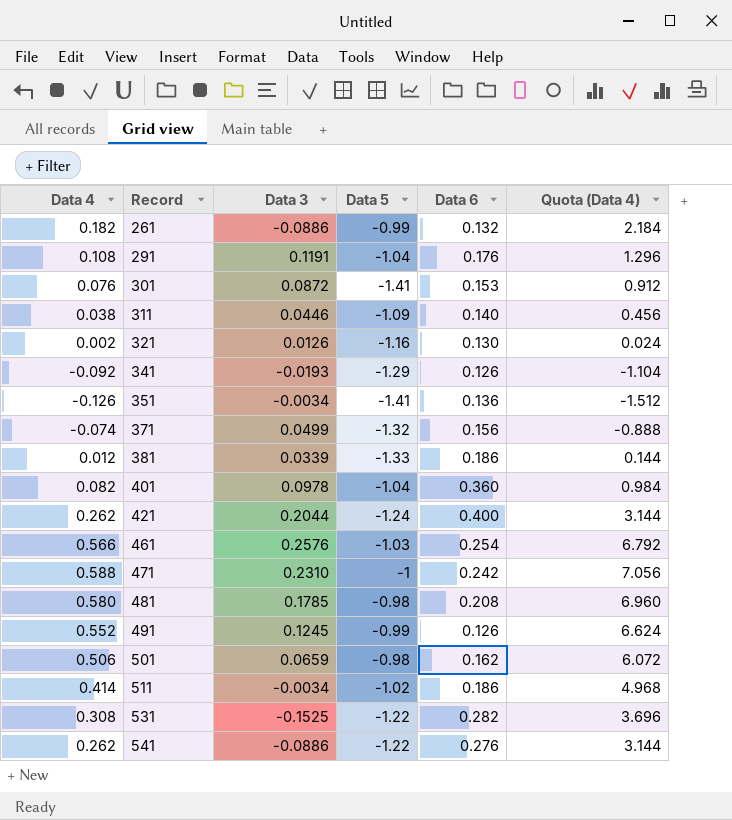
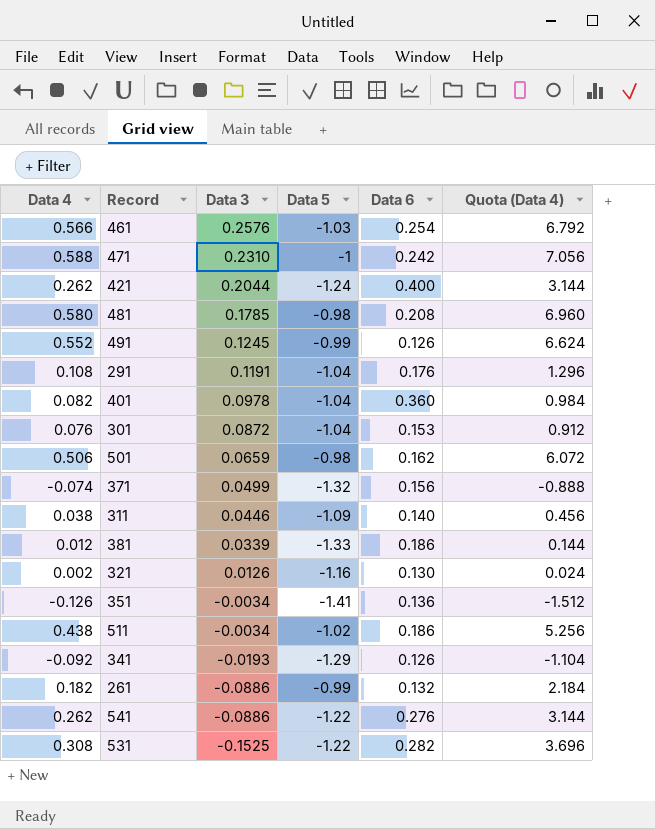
row order: Record ascending -> Data 3 descending
301 | Data 5: -1.41 -> -1.04
511 | Data 4: 0.414 -> 0.438
511 | Quota (Data 4): 4.968 -> 5.256

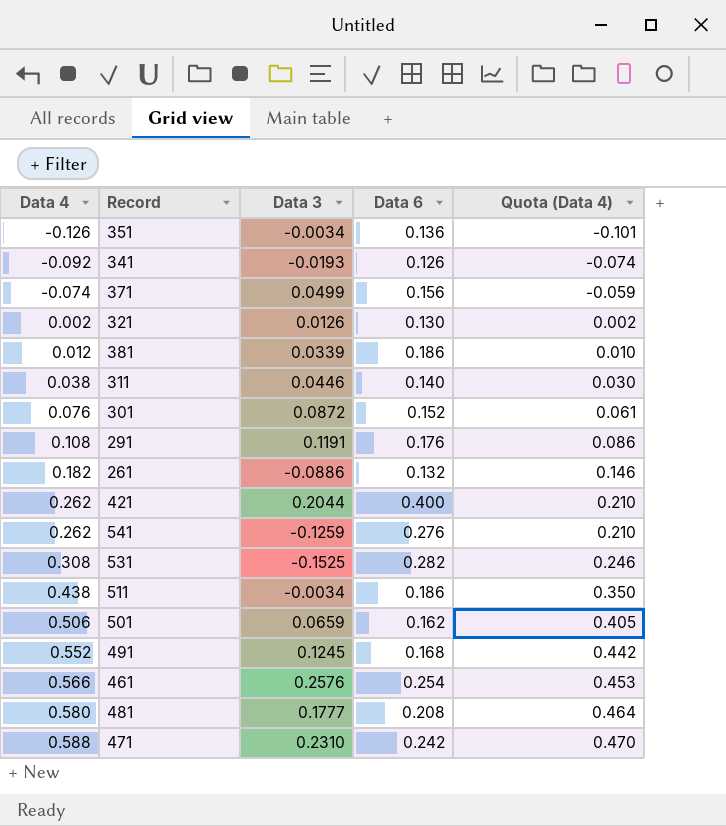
row order: Data 3 descending -> Data 4 ascending
column Data 5 | position: 4 -> none
column Quota (Data 4) | formula: [Data 4] * 12 -> [Data 4] * 0.8
row 401: 0.082 | 0.0978 | -1.04 | 0.360 | 0.984 -> none
301 | Data 6: 0.153 -> 0.152
541 | Data 3: -0.0886 -> -0.1259
491 | Data 6: 0.126 -> 0.168
481 | Data 3: 0.1785 -> 0.1777

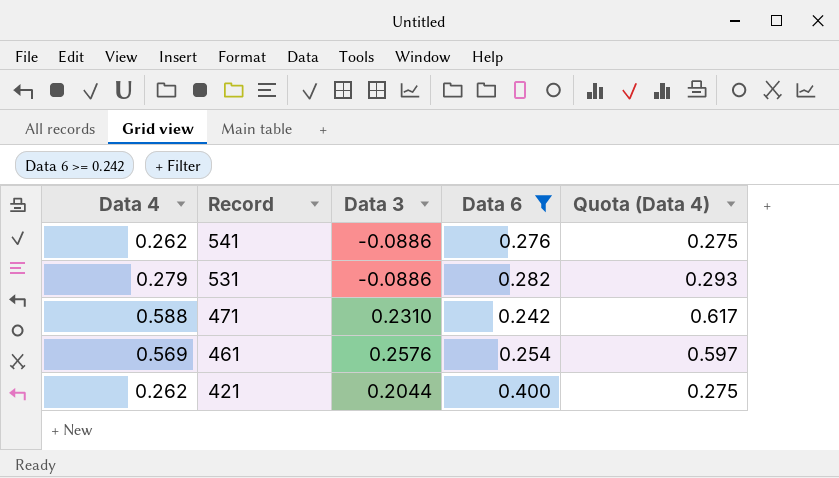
filter: none -> Data 6 >= 0.242
row order: Data 4 ascending -> Record descending
column Quota (Data 4) | formula: [Data 4] * 0.8 -> [Data 4] * 1.05
541 | Data 3: -0.1259 -> -0.0886
531 | Data 4: 0.308 -> 0.279
531 | Data 3: -0.1525 -> -0.0886
461 | Data 4: 0.566 -> 0.569

